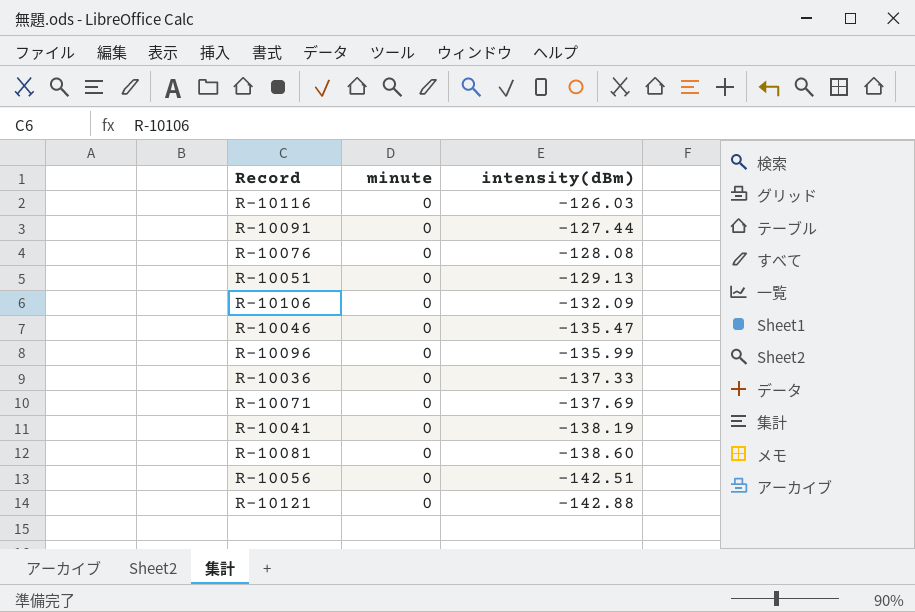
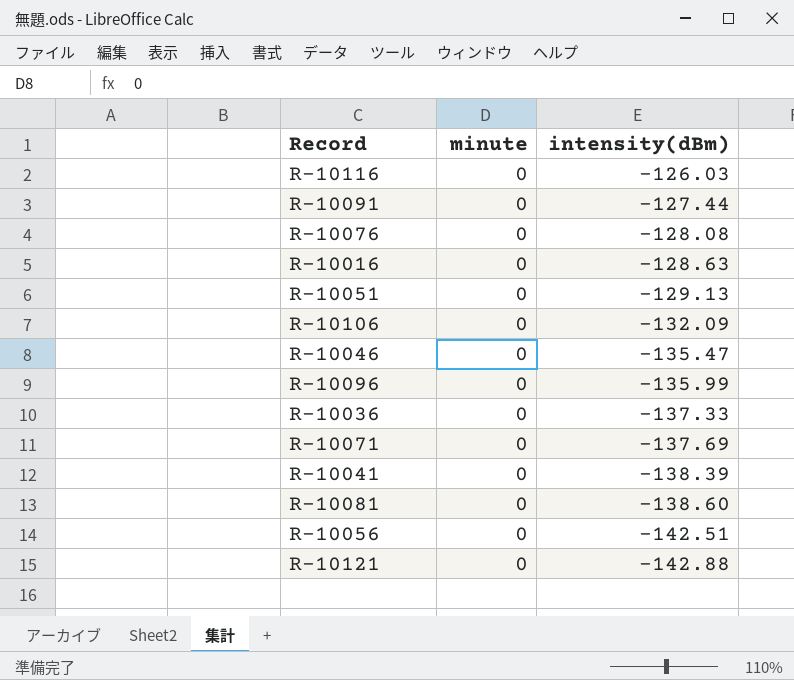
row R-10016: none -> 0 | -128.63
R-10041 | intensity(dBm): -138.19 -> -138.39

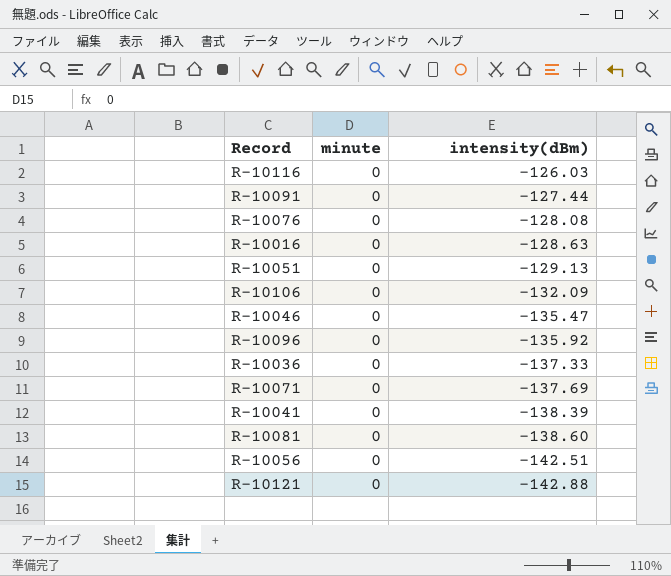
R-10096 | intensity(dBm): -135.99 -> -135.92

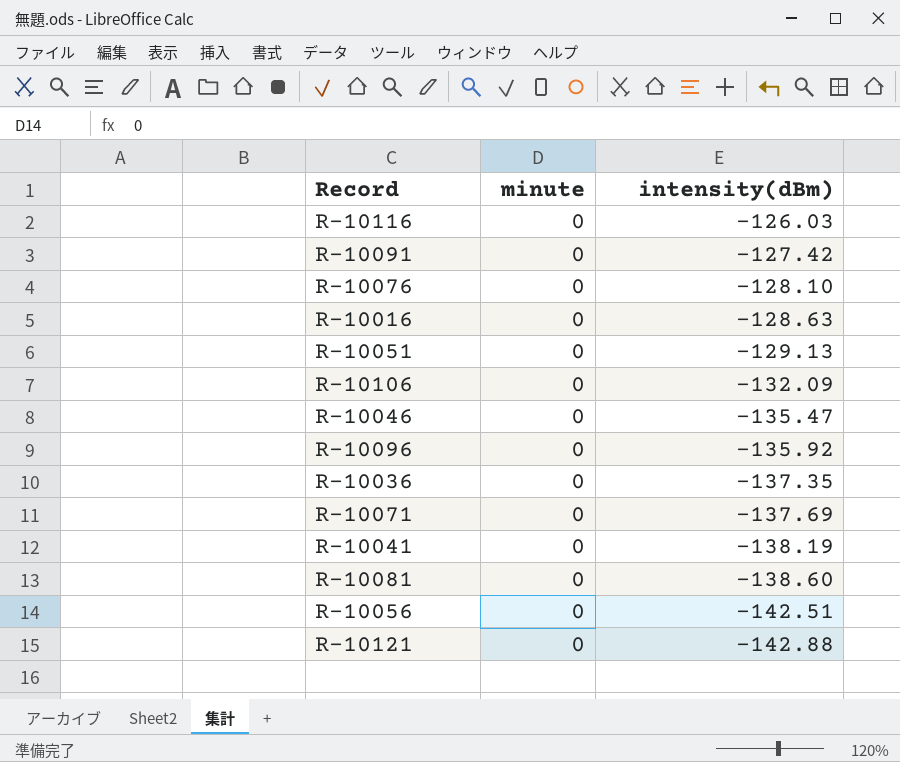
R-10091 | intensity(dBm): -127.44 -> -127.42
R-10076 | intensity(dBm): -128.08 -> -128.10
R-10036 | intensity(dBm): -137.33 -> -137.35
R-10041 | intensity(dBm): -138.39 -> -138.19

